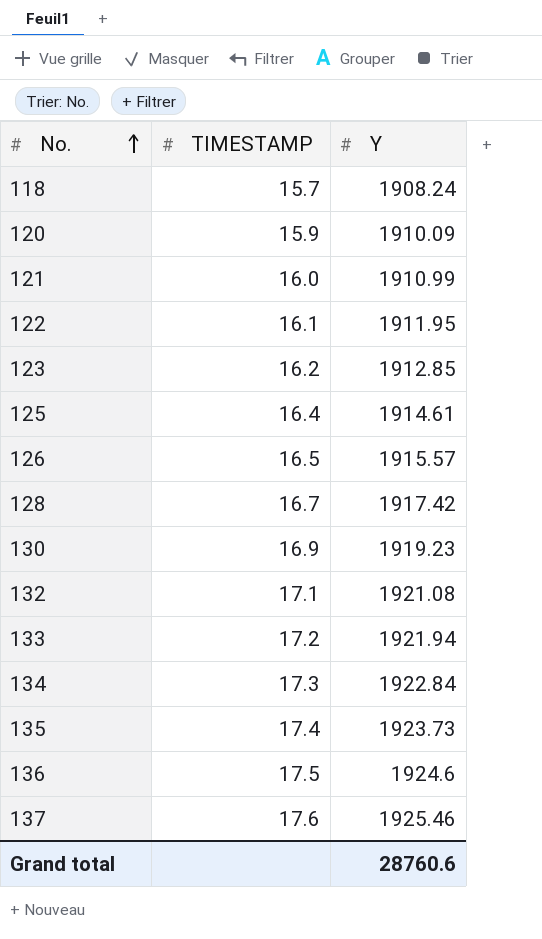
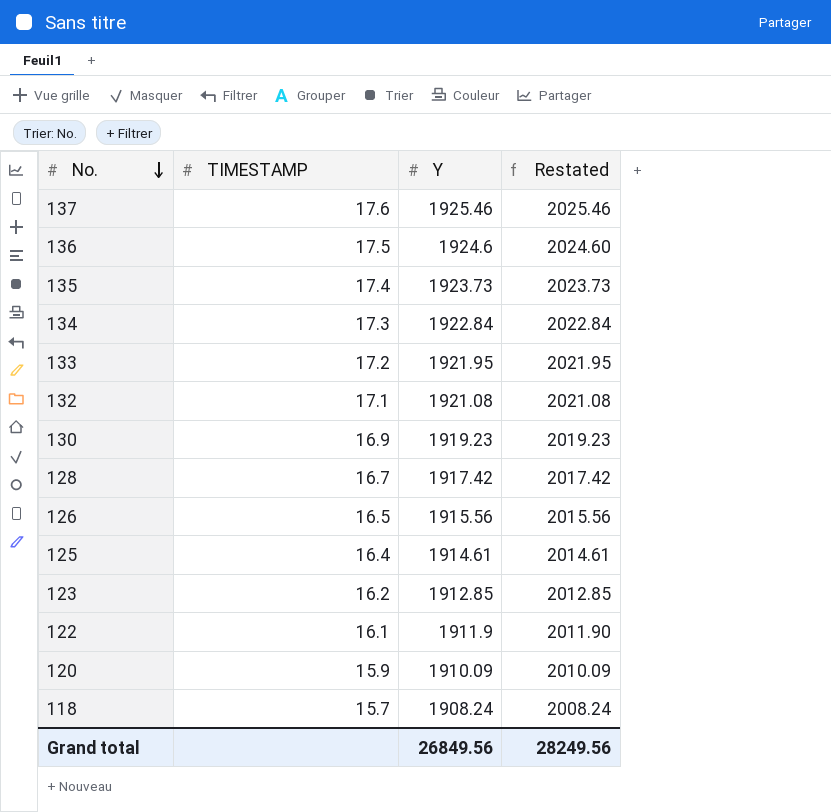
row order: No. ascending -> No. descending
column Restated | formula: none -> [Y] + 100
row 121: 16.0 | 1910.99 -> none
133 | Y: 1921.94 -> 1921.95
126 | Y: 1915.57 -> 1915.56
122 | Y: 1911.95 -> 1911.9
Grand total | Y: 28760.6 -> 26849.56

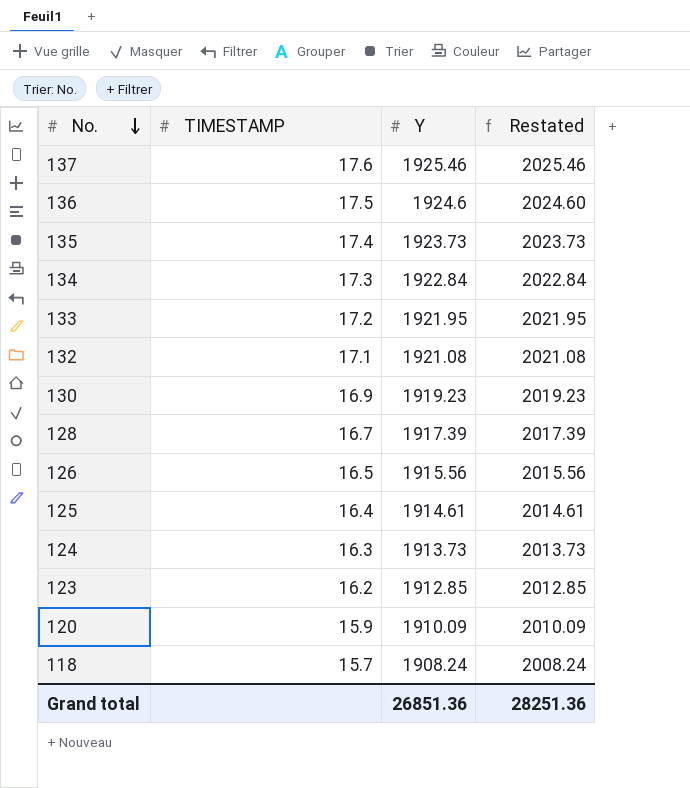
row 122: 16.1 | 1911.9 | 2011.90 -> none
128 | Y: 1917.42 -> 1917.39
128 | Restated: 2017.42 -> 2017.39
row 124: none -> 16.3 | 1913.73 | 2013.73
Grand total | Y: 26849.56 -> 26851.36
Grand total | Restated: 28249.56 -> 28251.36

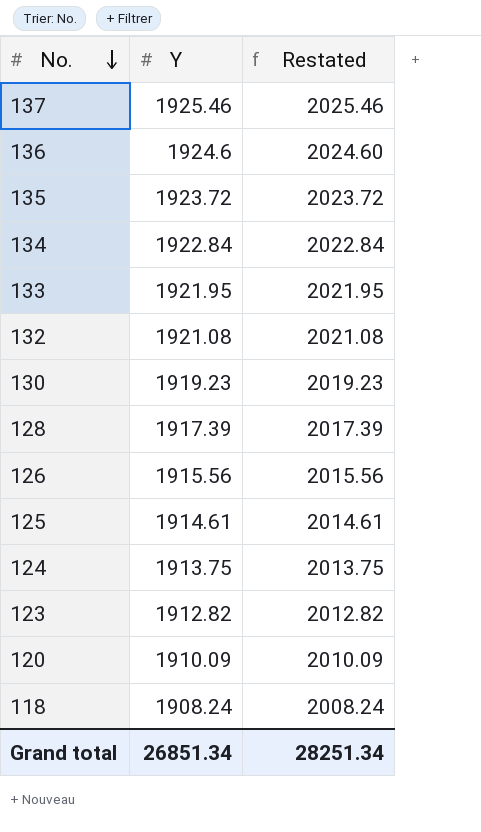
column TIMESTAMP | position: 2 -> none
135 | Y: 1923.73 -> 1923.72
135 | Restated: 2023.73 -> 2023.72
124 | Y: 1913.73 -> 1913.75
124 | Restated: 2013.73 -> 2013.75
123 | Y: 1912.85 -> 1912.82
123 | Restated: 2012.85 -> 2012.82
Grand total | Y: 26851.36 -> 26851.34
Grand total | Restated: 28251.36 -> 28251.34

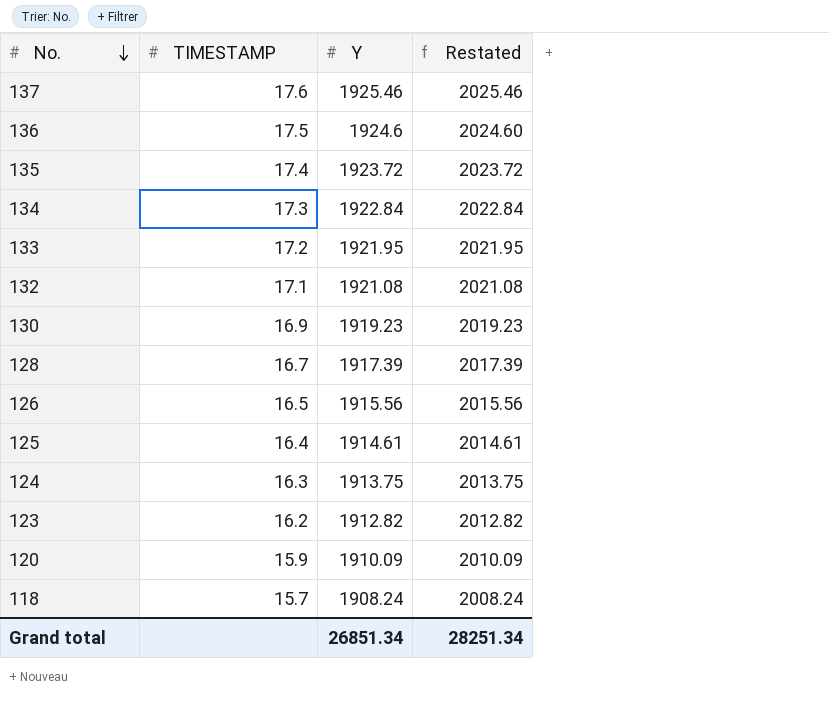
column TIMESTAMP | position: none -> 2

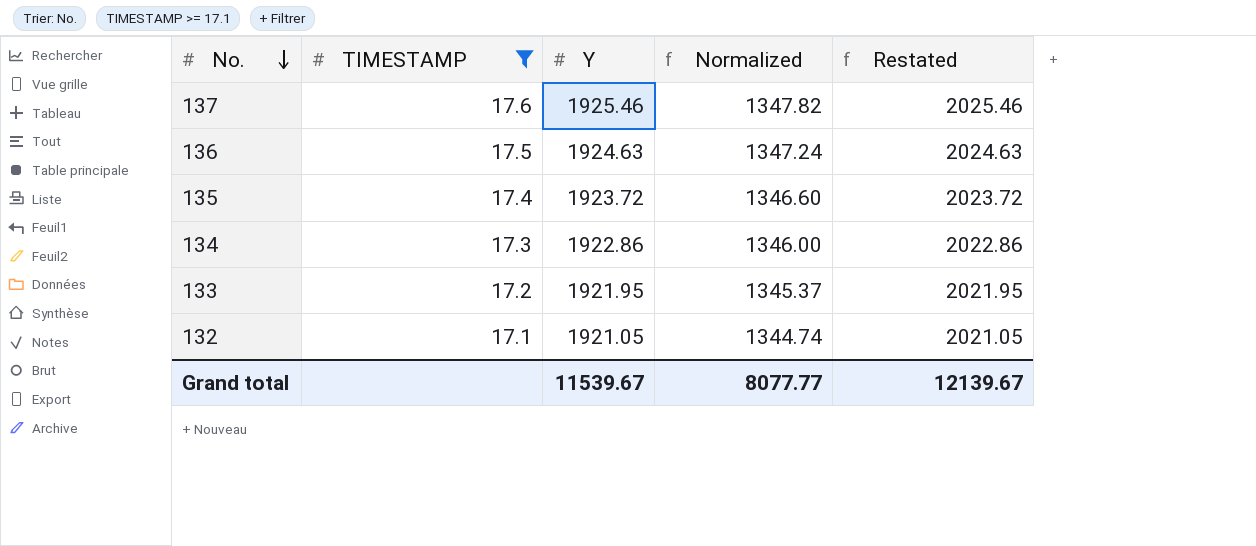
filter: none -> TIMESTAMP >= 17.1
column Normalized | formula: none -> [Y] * 0.7
136 | Y: 1924.6 -> 1924.63
136 | Restated: 2024.60 -> 2024.63
134 | Y: 1922.84 -> 1922.86
134 | Restated: 2022.84 -> 2022.86
132 | Y: 1921.08 -> 1921.05
132 | Restated: 2021.08 -> 2021.05
Grand total | Y: 26851.34 -> 11539.67
Grand total | Restated: 28251.34 -> 12139.67

